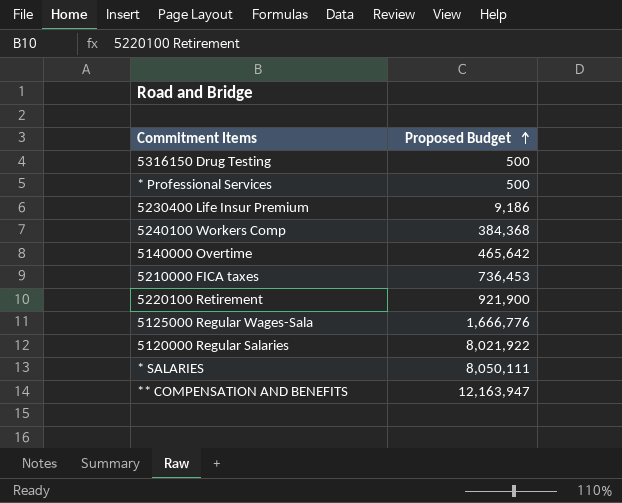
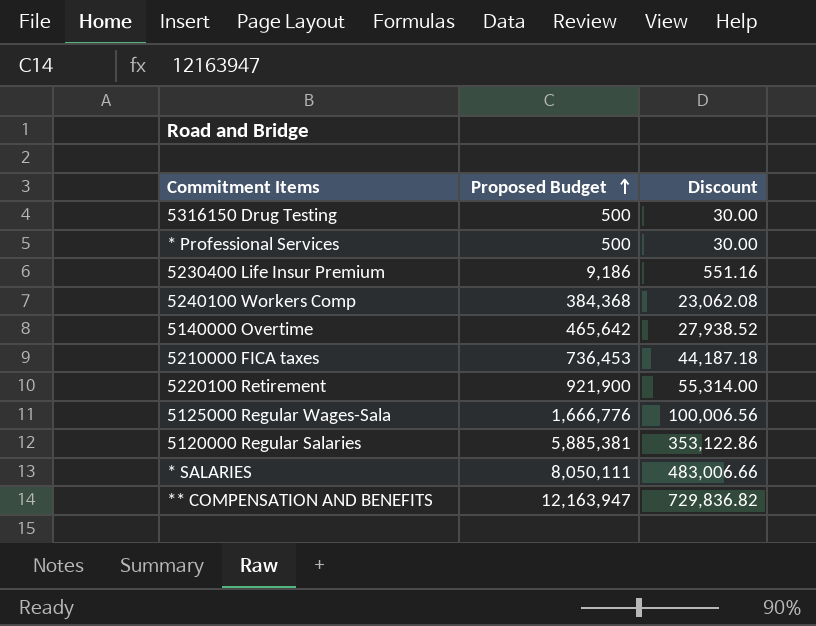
column Discount | formula: none -> [Proposed Budget] * 0.06
5120000 Regular Salaries | Proposed Budget: 8,021,922 -> 5,885,381

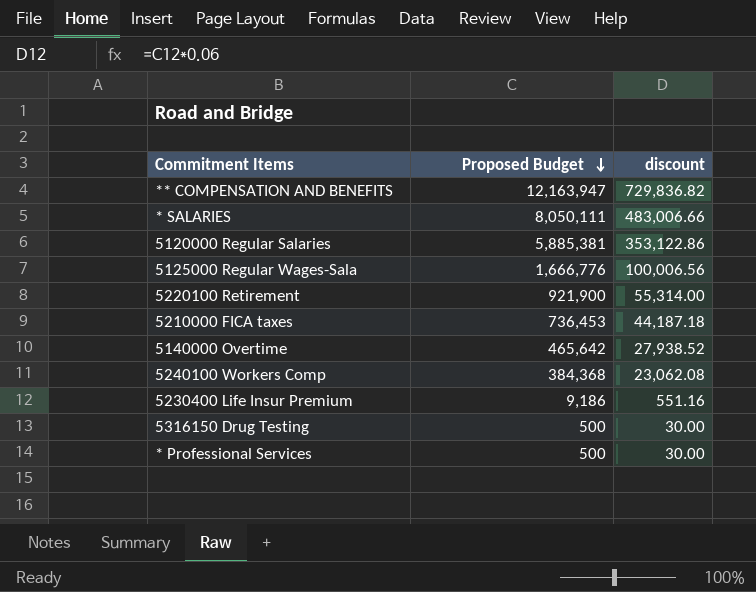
row order: Proposed Budget ascending -> Proposed Budget descending
column name: Discount -> discount

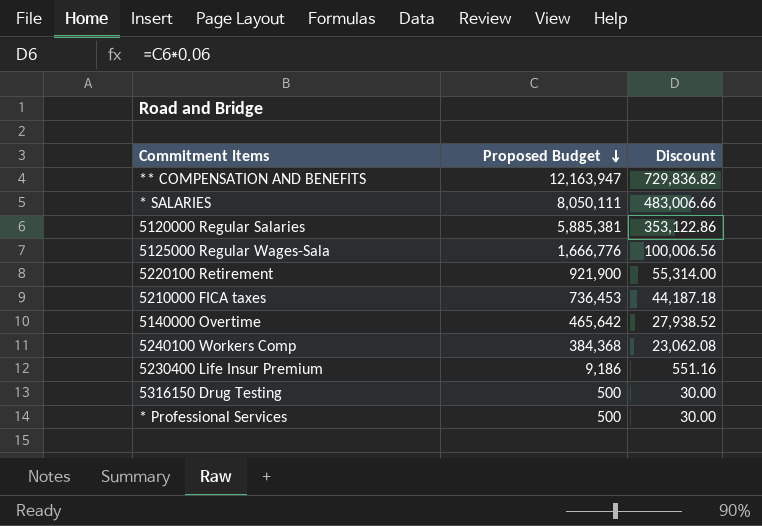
column name: discount -> Discount

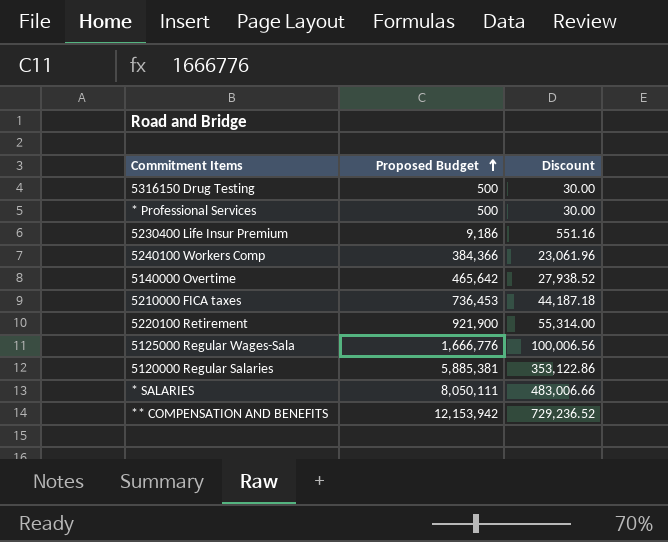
row order: Proposed Budget descending -> Proposed Budget ascending
5240100 Workers Comp | Proposed Budget: 384,368 -> 384,366
5240100 Workers Comp | Discount: 23,062.08 -> 23,061.96
** COMPENSATION AND BENEFITS | Proposed Budget: 12,163,947 -> 12,153,942
** COMPENSATION AND BENEFITS | Discount: 729,836.82 -> 729,236.52

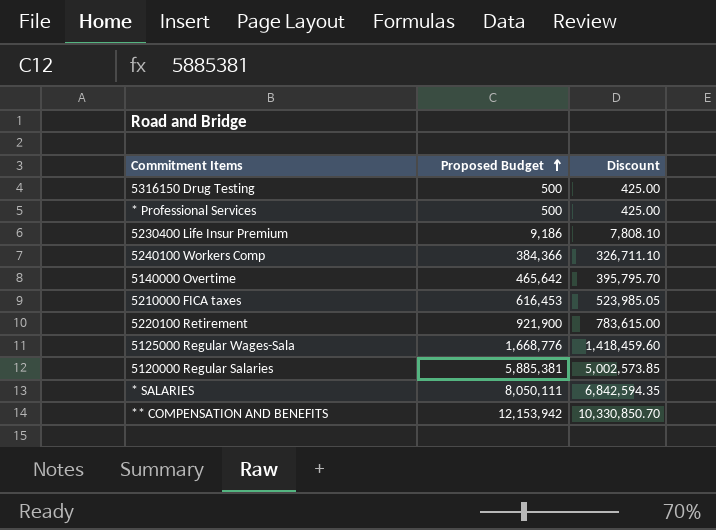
column Discount | formula: [Proposed Budget] * 0.06 -> [Proposed Budget] * 0.85
5210000 FICA taxes | Proposed Budget: 736,453 -> 616,453
5125000 Regular Wages-Sala | Proposed Budget: 1,666,776 -> 1,668,776

